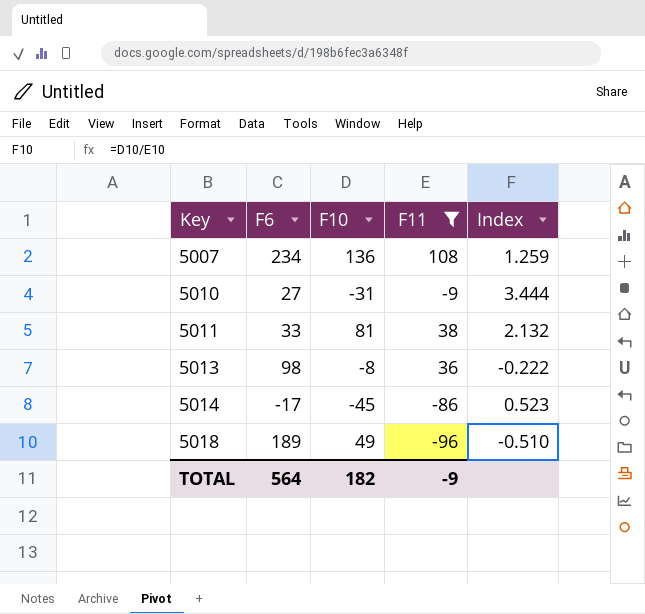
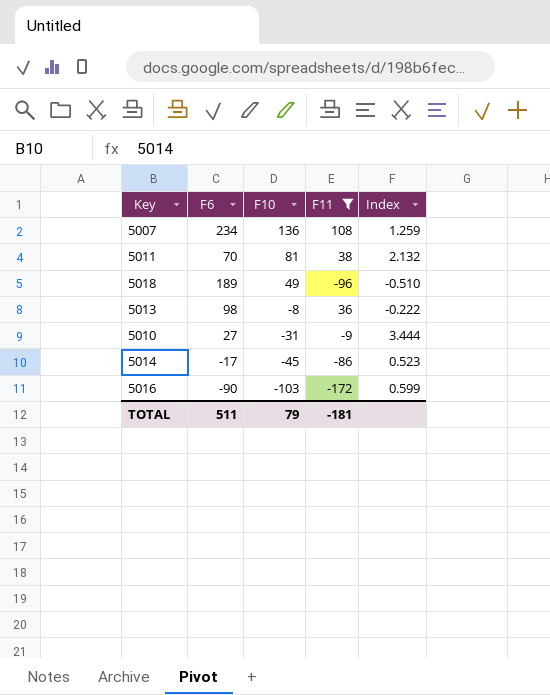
row order: Key ascending -> F10 descending
5011 | F6: 33 -> 70
row 5016: none -> -90 | -103 | -172 | 0.599
TOTAL | F6: 564 -> 511
TOTAL | F10: 182 -> 79
TOTAL | F11: -9 -> -181

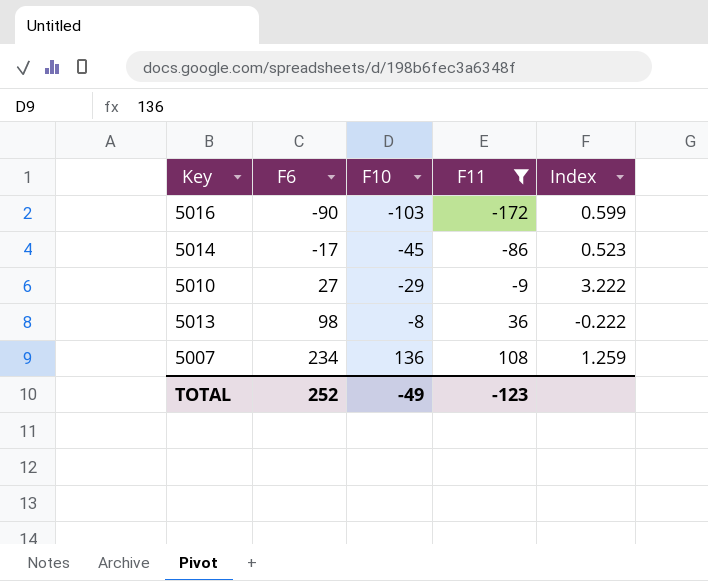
row order: F10 descending -> F6 ascending
row 5011: 70 | 81 | 38 | 2.132 -> none
row 5018: 189 | 49 | -96 | -0.510 -> none
5010 | F10: -31 -> -29
5010 | Index: 3.444 -> 3.222
TOTAL | F6: 511 -> 252
TOTAL | F10: 79 -> -49
TOTAL | F11: -181 -> -123

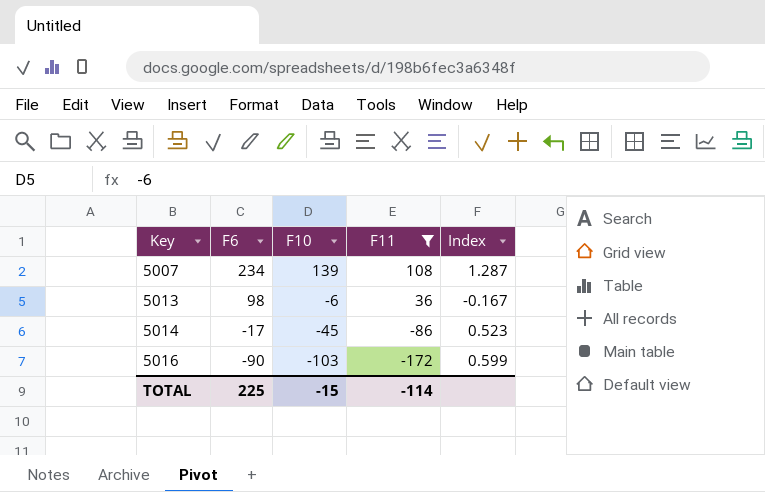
row order: F6 ascending -> Key ascending
row 5010: 27 | -29 | -9 | 3.222 -> none
5007 | F10: 136 -> 139
5007 | Index: 1.259 -> 1.287
5013 | F10: -8 -> -6
5013 | Index: -0.222 -> -0.167
TOTAL | F6: 252 -> 225
TOTAL | F10: -49 -> -15
TOTAL | F11: -123 -> -114

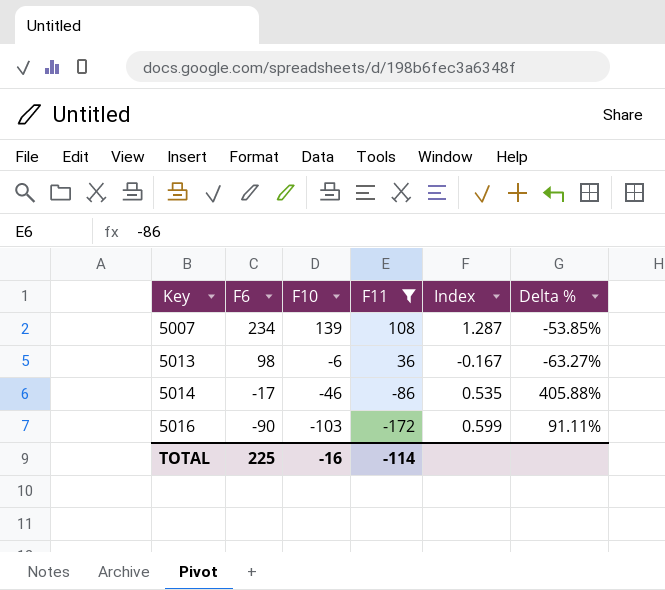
column Delta % | formula: none -> ([F11] - [F6]) / [F6]
5014 | F10: -45 -> -46
5014 | Index: 0.523 -> 0.535
TOTAL | F10: -15 -> -16

